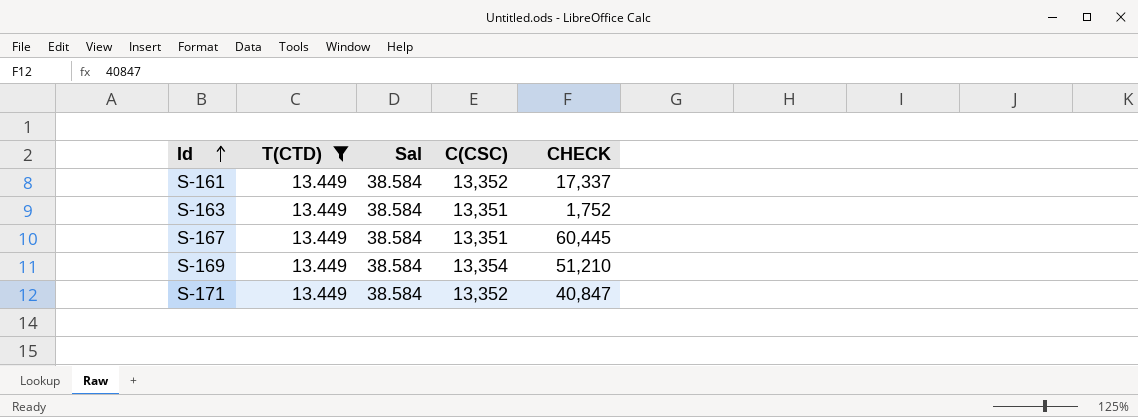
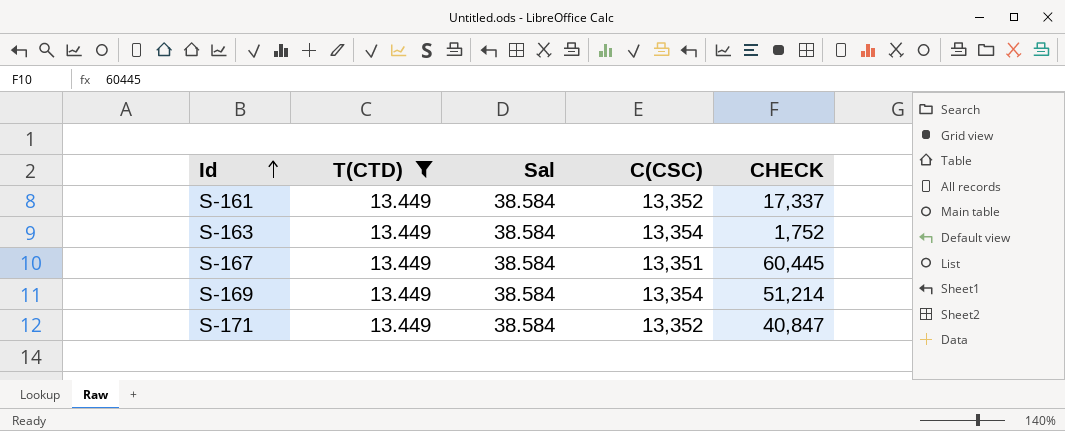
S-163 | C(CSC): 13,351 -> 13,354
S-169 | CHECK: 51,210 -> 51,214

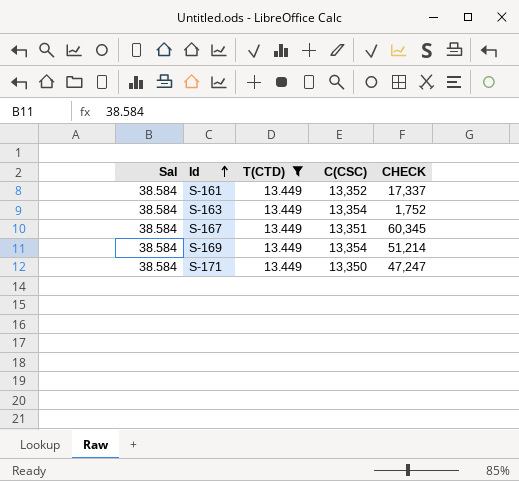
column Sal | position: 3 -> 1
S-167 | CHECK: 60,445 -> 60,345
S-171 | C(CSC): 13,352 -> 13,350
S-171 | CHECK: 40,847 -> 47,247

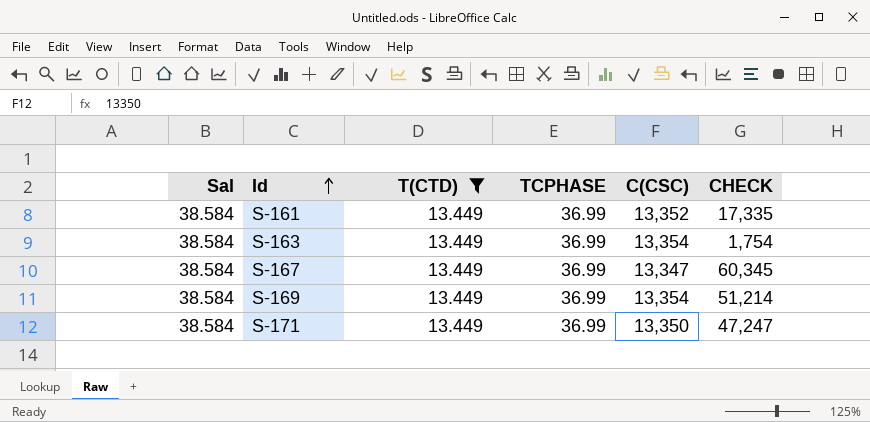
column TCPHASE | position: none -> 4
S-161 | CHECK: 17,337 -> 17,335
S-163 | CHECK: 1,752 -> 1,754
S-167 | C(CSC): 13,351 -> 13,347

